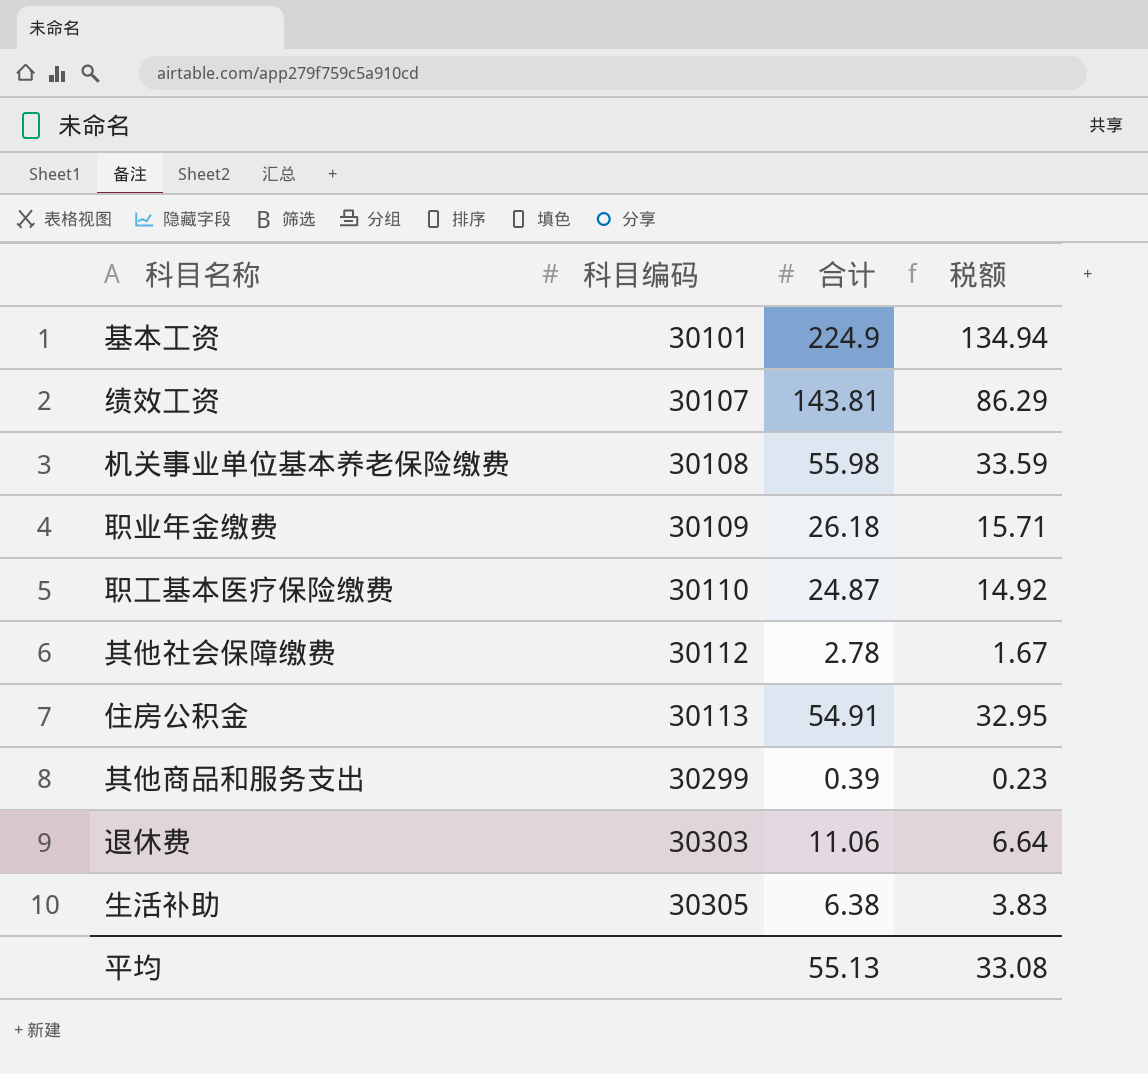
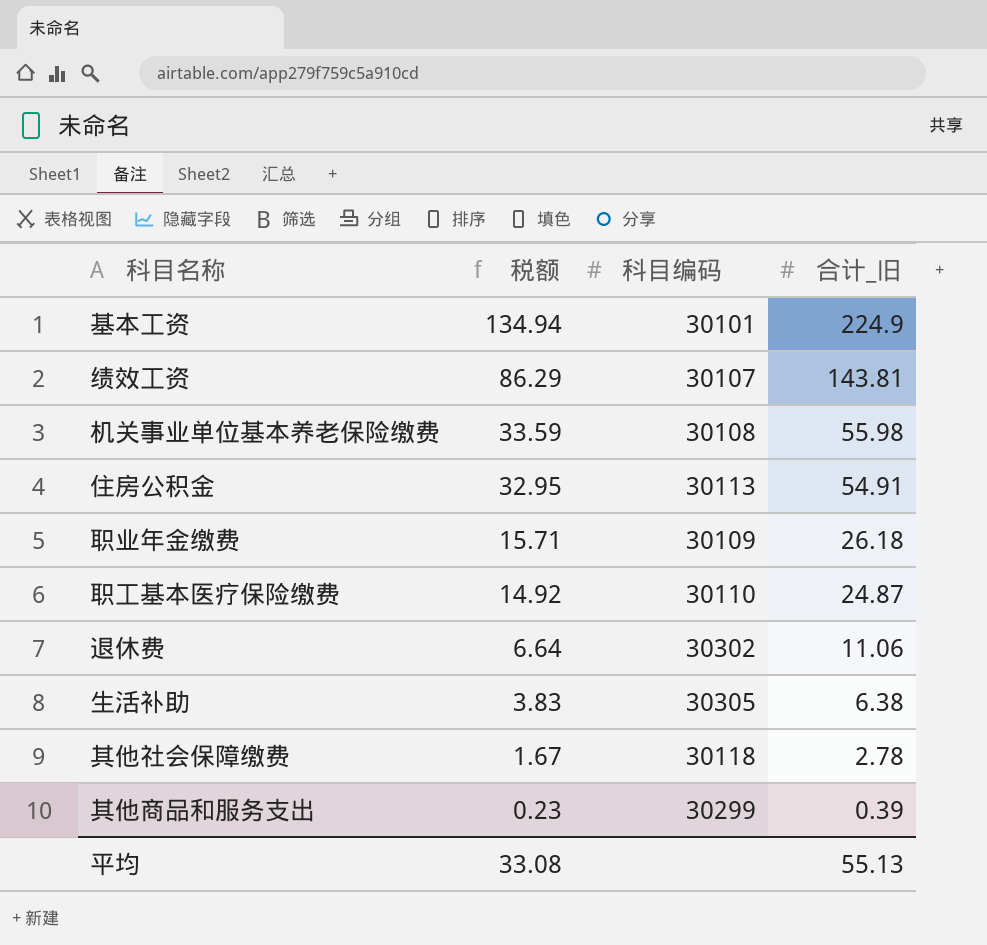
row order: 科目编码 ascending -> 税额 descending
column 税额 | position: 4 -> 2
column name: 合计 -> 合计_旧
退休费 | 科目编码: 30303 -> 30302
其他社会保障缴费 | 科目编码: 30112 -> 30118

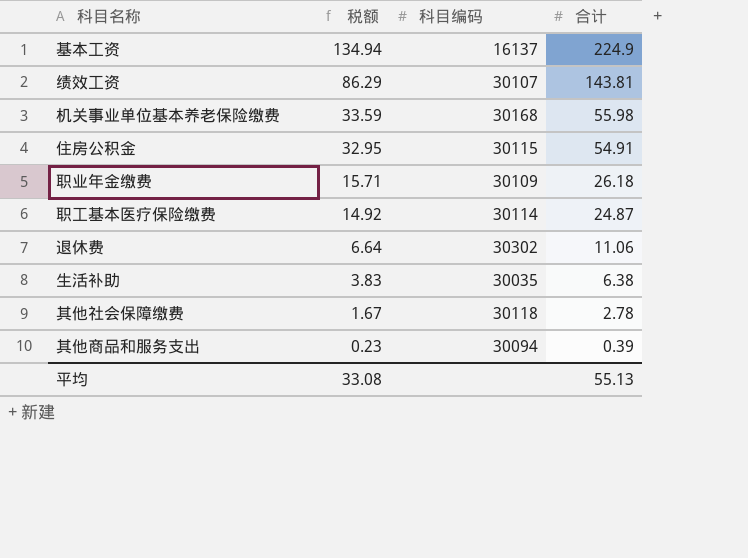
column name: 合计_旧 -> 合计
基本工资 | 科目编码: 30101 -> 16137
机关事业单位基本养老保险缴费 | 科目编码: 30108 -> 30168
住房公积金 | 科目编码: 30113 -> 30115
职工基本医疗保险缴费 | 科目编码: 30110 -> 30114
生活补助 | 科目编码: 30305 -> 30035
其他商品和服务支出 | 科目编码: 30299 -> 30094

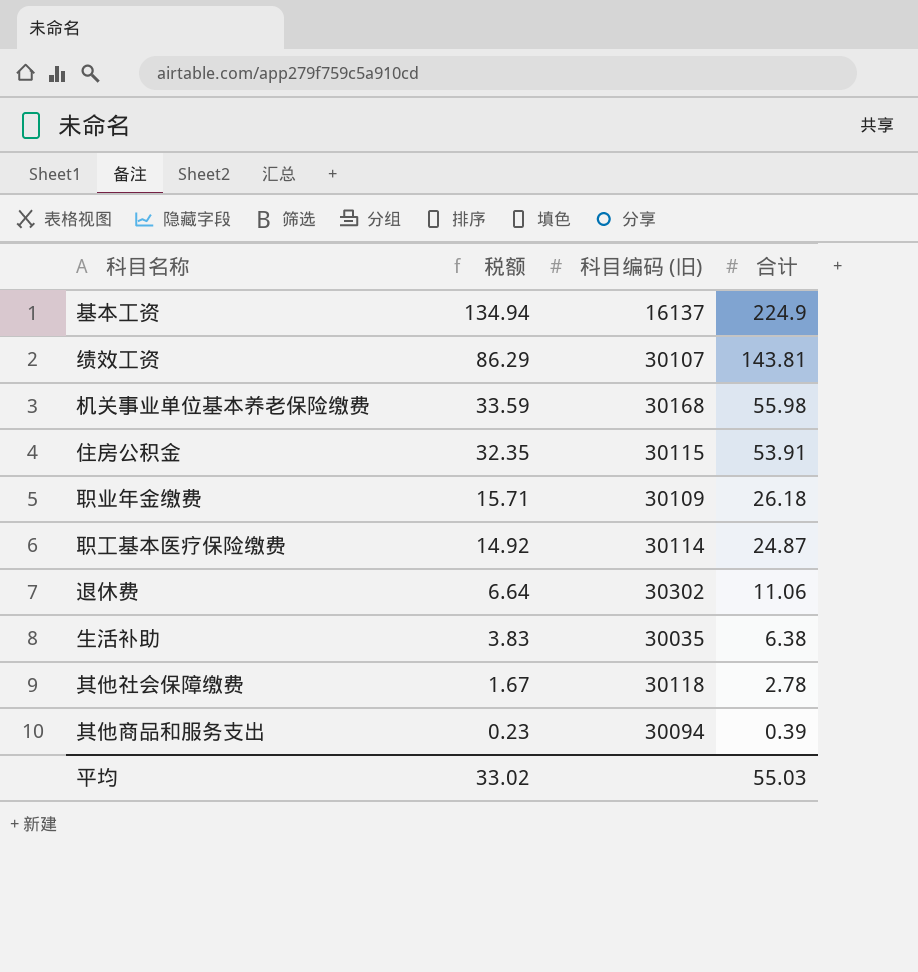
column name: 科目编码 -> 科目编码 (旧)
住房公积金 | 税额: 32.95 -> 32.35
住房公积金 | 合计: 54.91 -> 53.91
平均 | 税额: 33.08 -> 33.02
平均 | 合计: 55.13 -> 55.03

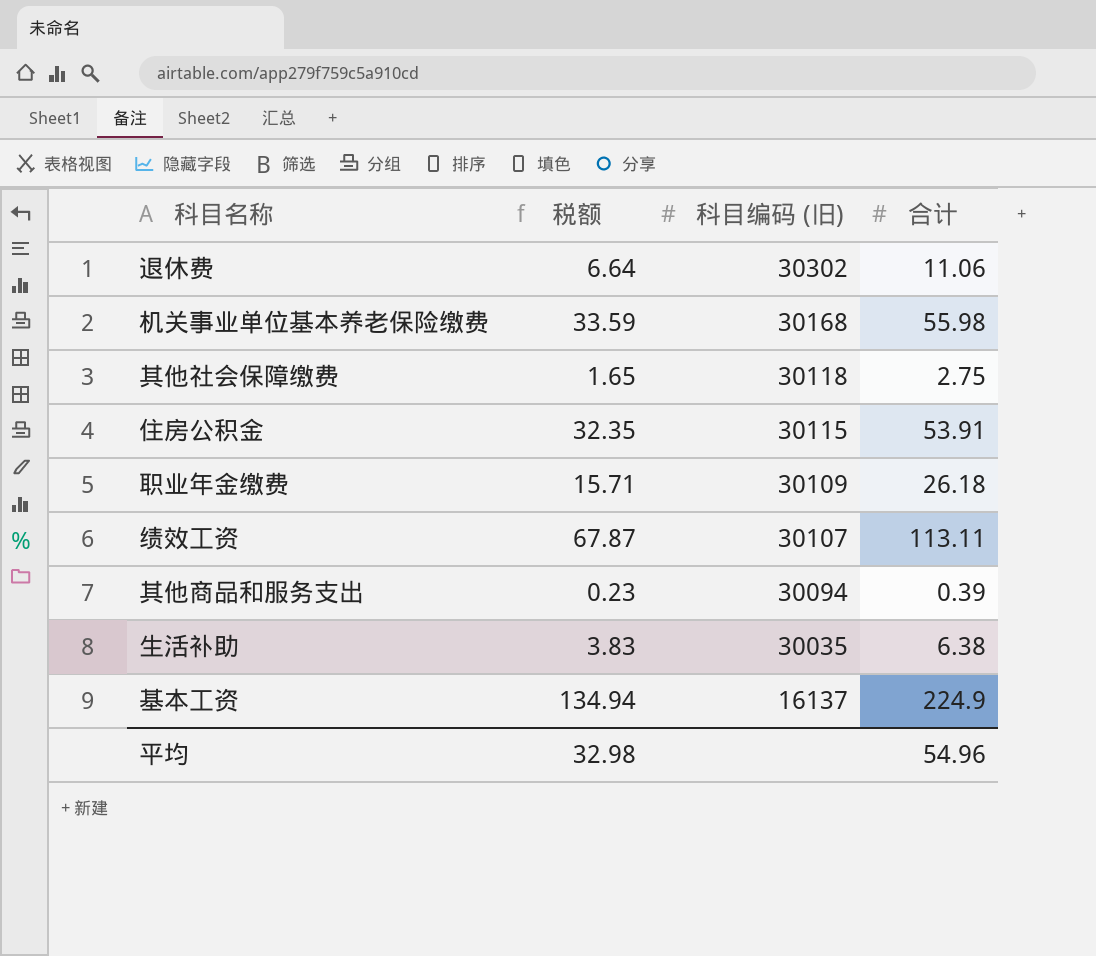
row order: 税额 descending -> 科目编码 (旧) descending
row 职工基本医疗保险缴费: 14.92 | 30114 | 24.87 -> none
其他社会保障缴费 | 税额: 1.67 -> 1.65
其他社会保障缴费 | 合计: 2.78 -> 2.75
绩效工资 | 税额: 86.29 -> 67.87
绩效工资 | 合计: 143.81 -> 113.11
平均 | 税额: 33.02 -> 32.98
平均 | 合计: 55.03 -> 54.96

